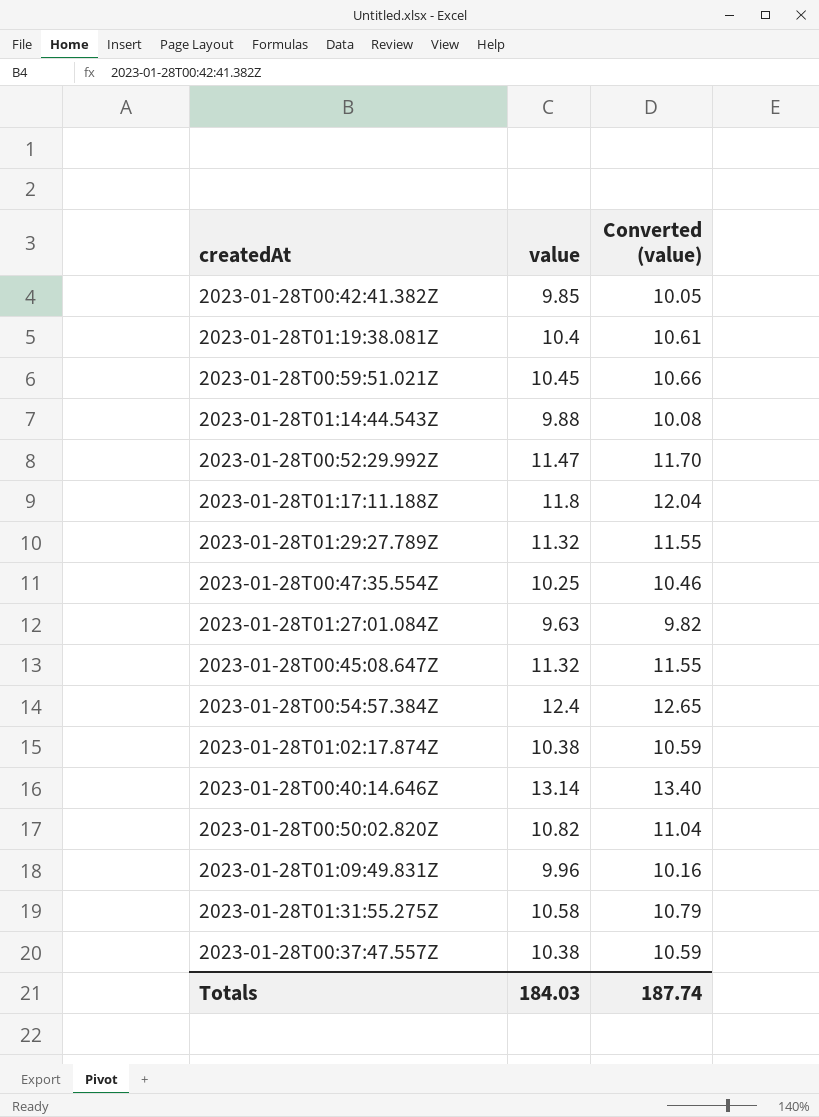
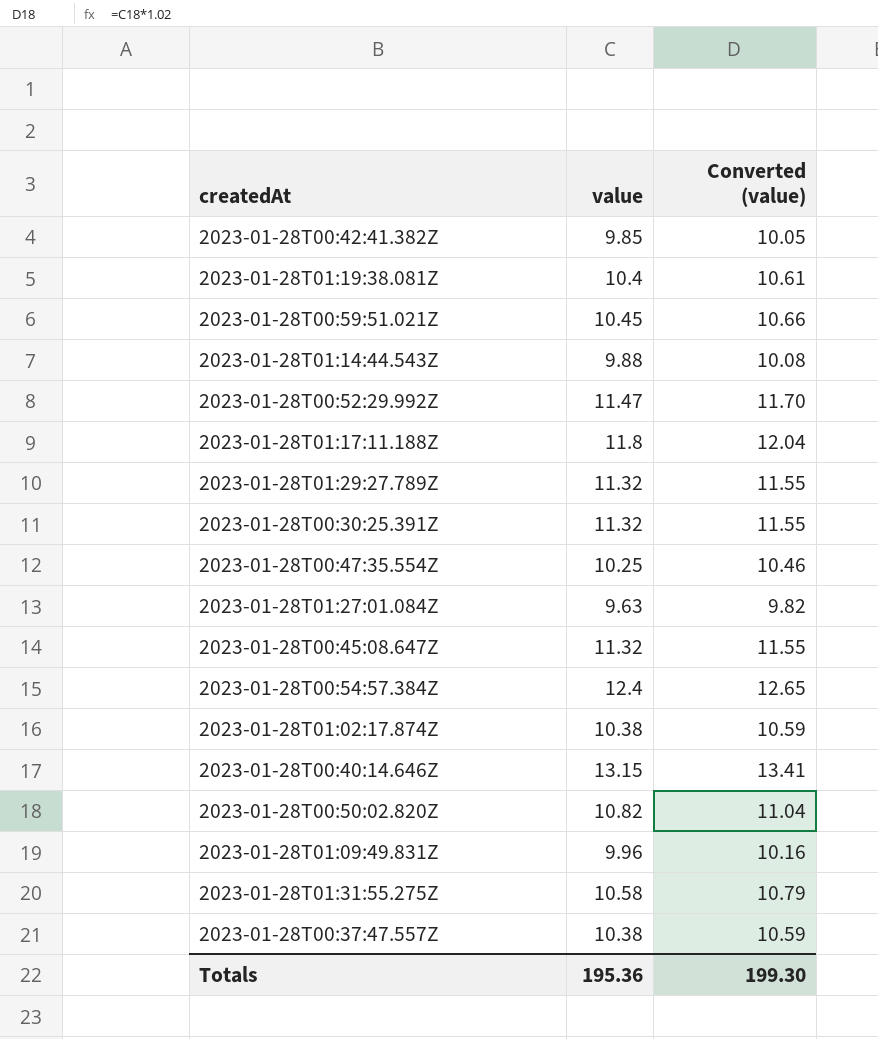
row 2023-01-28T00:30:25.391Z: none -> 11.32 | 11.55
2023-01-28T00:40:14.646Z | value: 13.14 -> 13.15
2023-01-28T00:40:14.646Z | Converted (value): 13.40 -> 13.41
Totals | value: 184.03 -> 195.36
Totals | Converted (value): 187.74 -> 199.30

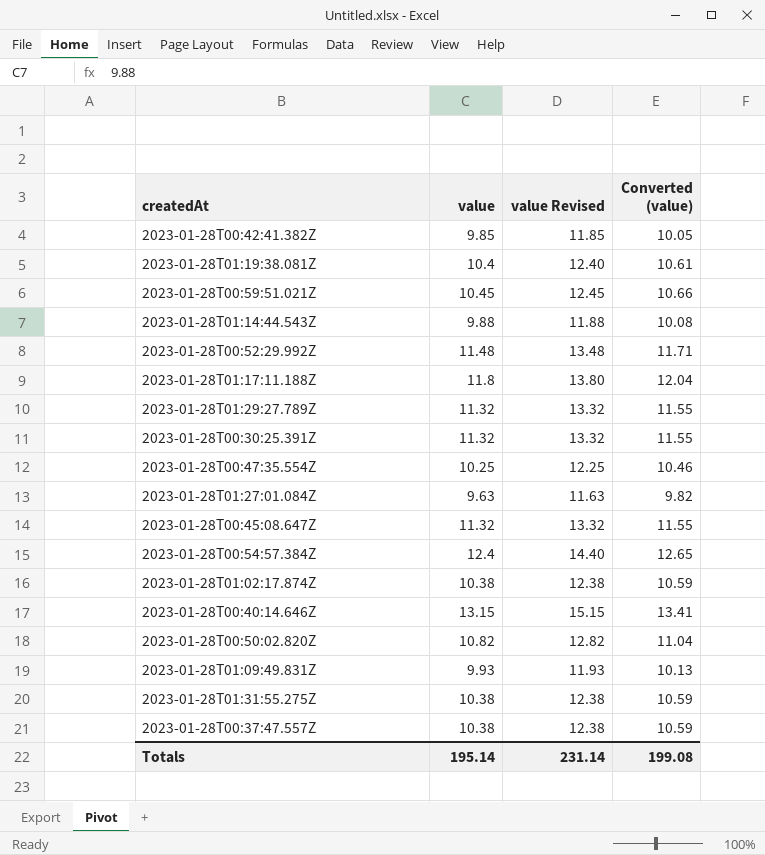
column value Revised | formula: none -> [value] + 2
2023-01-28T00:52:29.992Z | value: 11.47 -> 11.48
2023-01-28T00:52:29.992Z | Converted (value): 11.70 -> 11.71
2023-01-28T01:09:49.831Z | value: 9.96 -> 9.93
2023-01-28T01:09:49.831Z | Converted (value): 10.16 -> 10.13
2023-01-28T01:31:55.275Z | value: 10.58 -> 10.38
2023-01-28T01:31:55.275Z | Converted (value): 10.79 -> 10.59
Totals | value: 195.36 -> 195.14
Totals | Converted (value): 199.30 -> 199.08

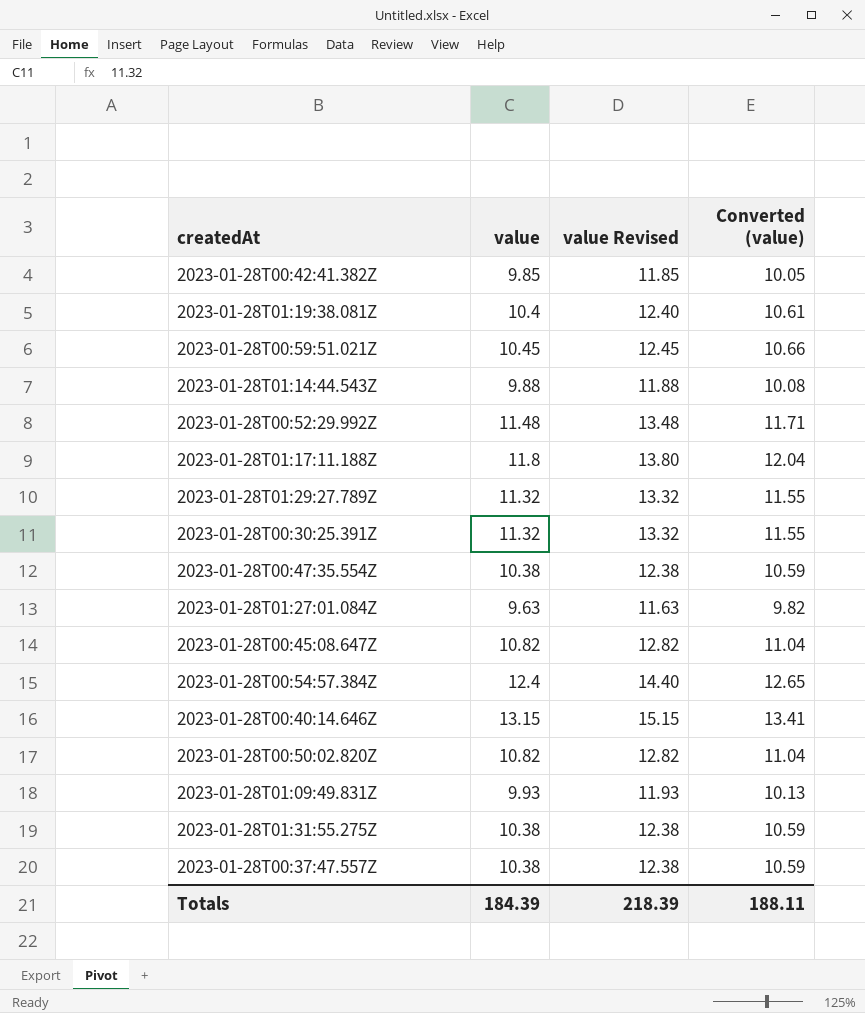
row 2023-01-28T01:02:17.874Z: 10.38 | 12.38 | 10.59 -> none
2023-01-28T00:47:35.554Z | value: 10.25 -> 10.38
2023-01-28T00:47:35.554Z | value Revised: 12.25 -> 12.38
2023-01-28T00:47:35.554Z | Converted (value): 10.46 -> 10.59
2023-01-28T00:45:08.647Z | value: 11.32 -> 10.82
2023-01-28T00:45:08.647Z | value Revised: 13.32 -> 12.82
2023-01-28T00:45:08.647Z | Converted (value): 11.55 -> 11.04
Totals | value: 195.14 -> 184.39
Totals | value Revised: 231.14 -> 218.39
Totals | Converted (value): 199.08 -> 188.11

